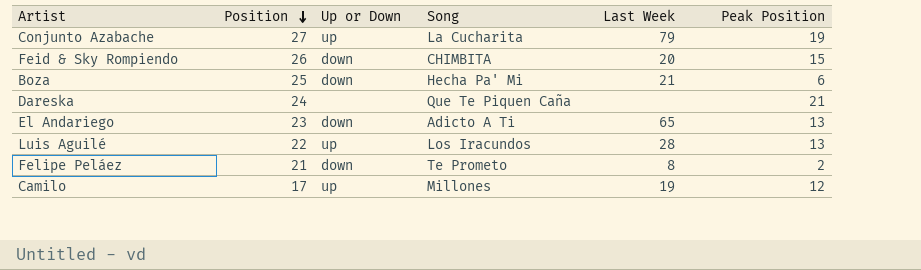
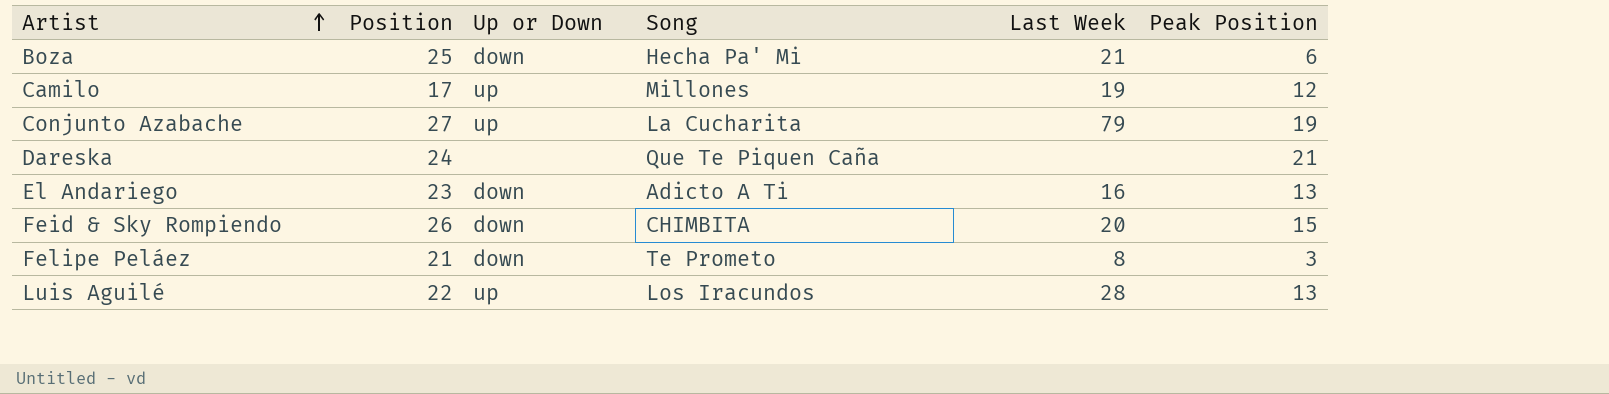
row order: Position descending -> Artist ascending
El Andariego | Last Week: 65 -> 16
Felipe Peláez | Peak Position: 2 -> 3

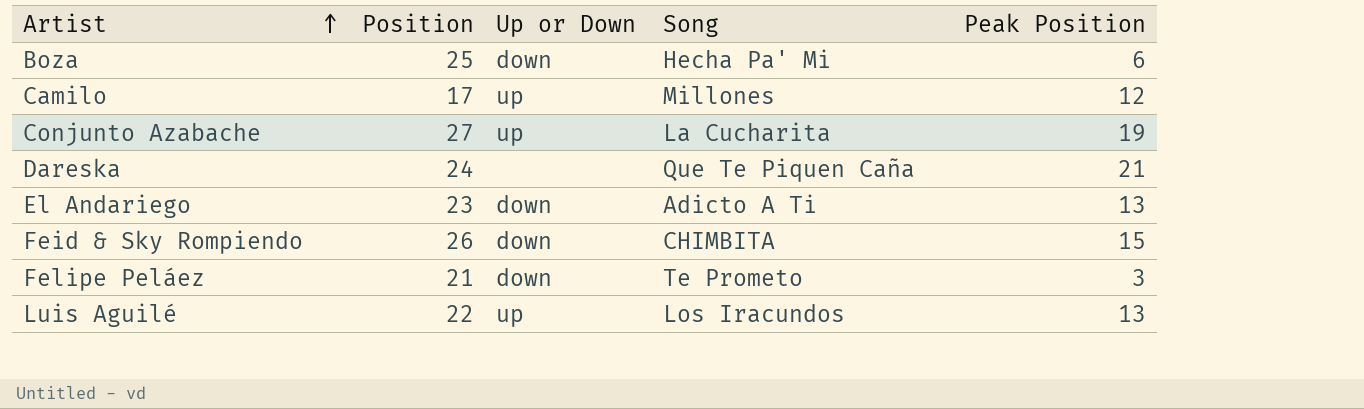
column Last Week | position: 5 -> none

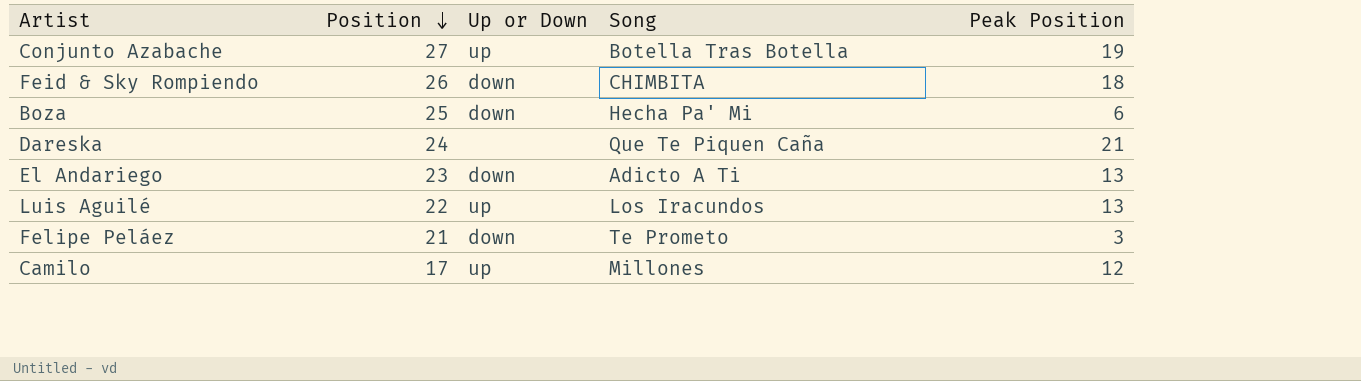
row order: Artist ascending -> Position descending
Conjunto Azabache | Song: La Cucharita -> Botella Tras Botella
Feid & Sky Rompiendo | Peak Position: 15 -> 18

